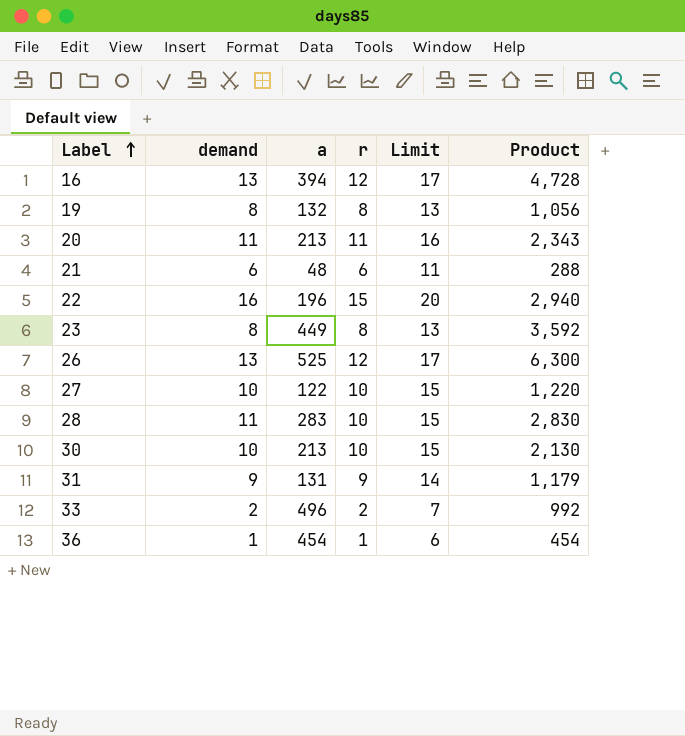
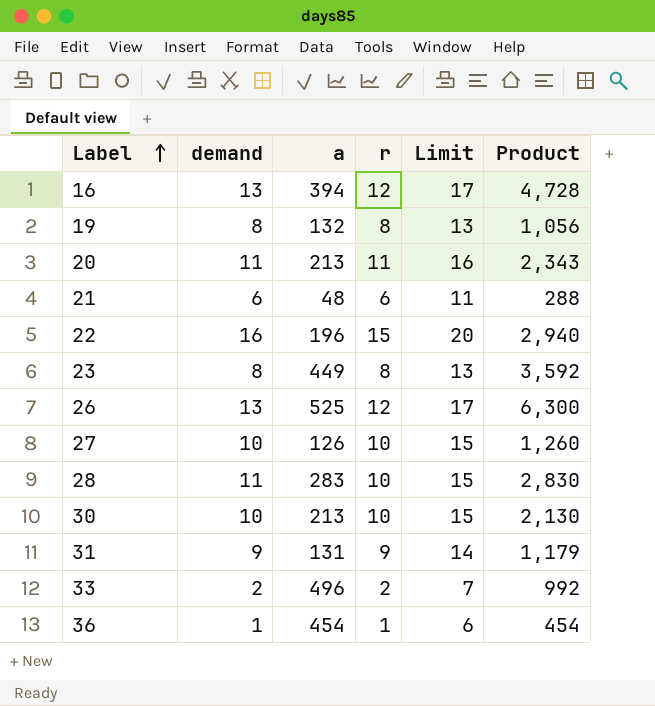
27 | a: 122 -> 126
27 | Product: 1,220 -> 1,260

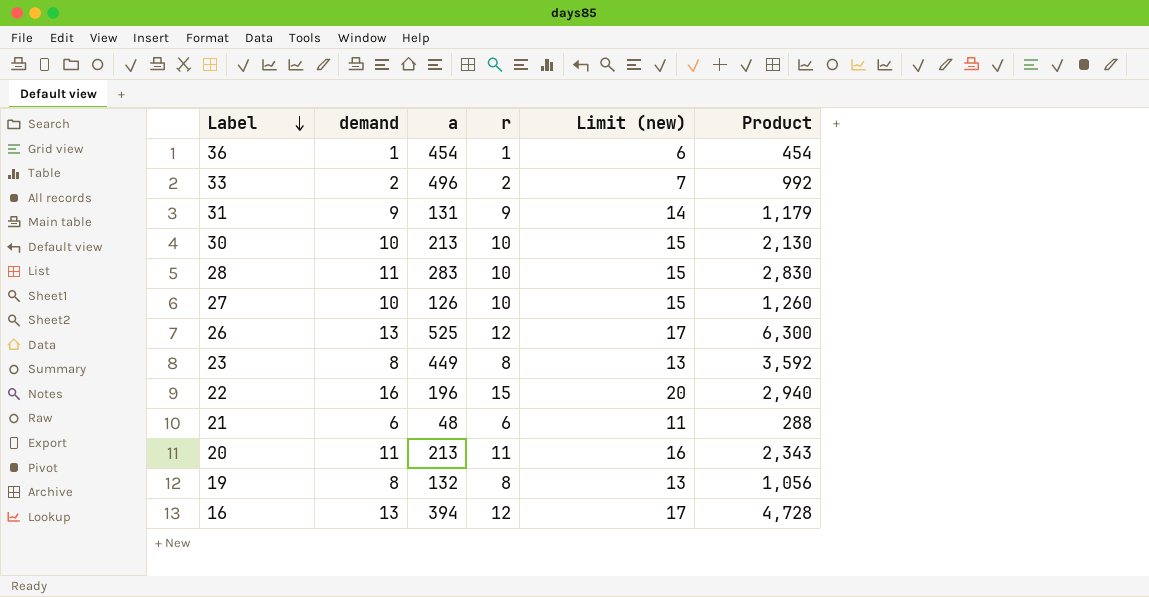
row order: Label ascending -> Label descending
column name: Limit -> Limit (new)

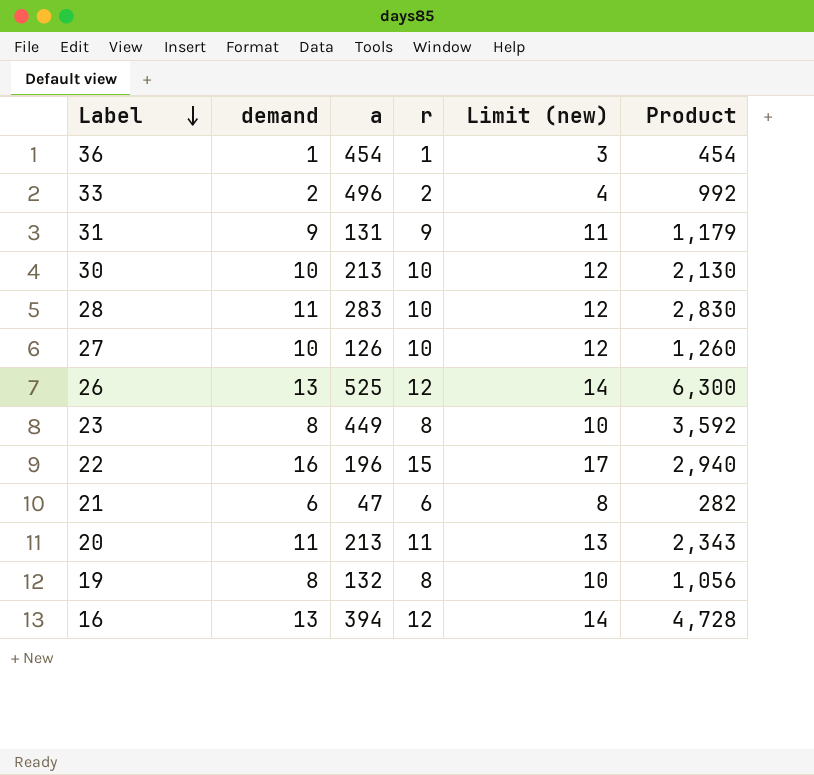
column Limit (new) | formula: [r] + 5 -> [r] + 2
21 | a: 48 -> 47
21 | Product: 288 -> 282

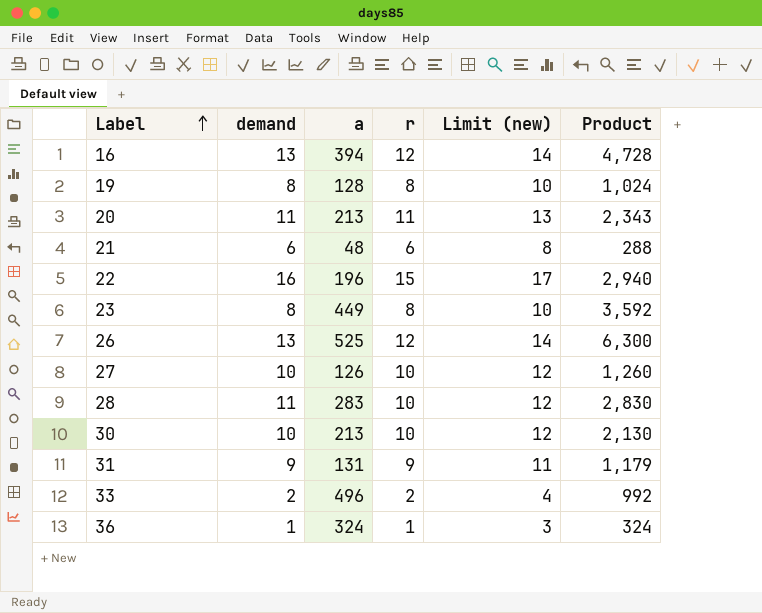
row order: Label descending -> Label ascending
19 | a: 132 -> 128
19 | Product: 1,056 -> 1,024
21 | a: 47 -> 48
21 | Product: 282 -> 288
36 | a: 454 -> 324
36 | Product: 454 -> 324

